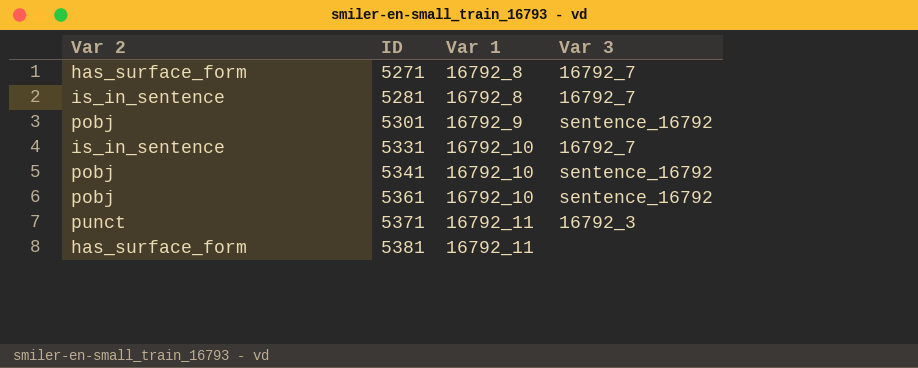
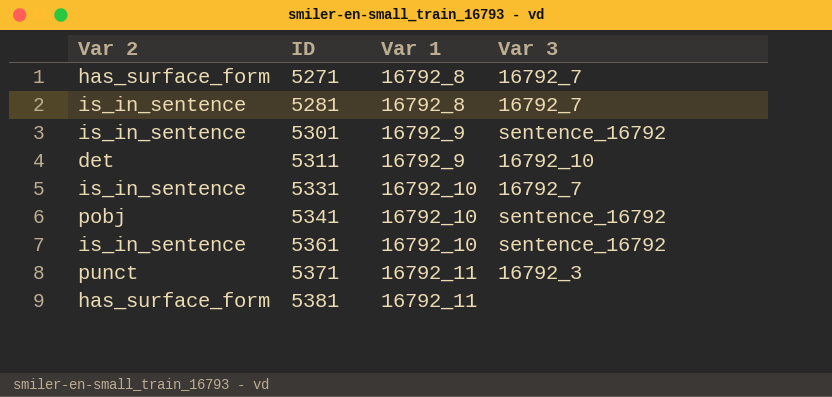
5301 | Var 2: pobj -> is_in_sentence
row 5311: none -> det | 16792_9 | 16792_10
5361 | Var 2: pobj -> is_in_sentence

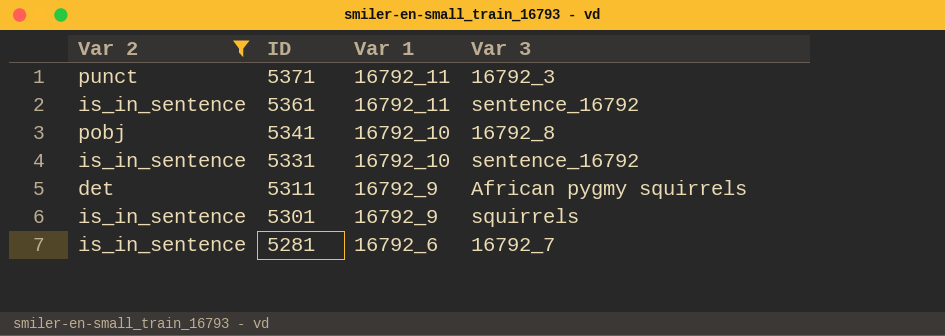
filter: none -> Var 2 != has_surface_form
row order: ID ascending -> ID descending
5361 | Var 1: 16792_10 -> 16792_11
5341 | Var 3: sentence_16792 -> 16792_8
5331 | Var 3: 16792_7 -> sentence_16792
5311 | Var 3: 16792_10 -> African pygmy squirrels
5301 | Var 3: sentence_16792 -> squirrels
5281 | Var 1: 16792_8 -> 16792_6

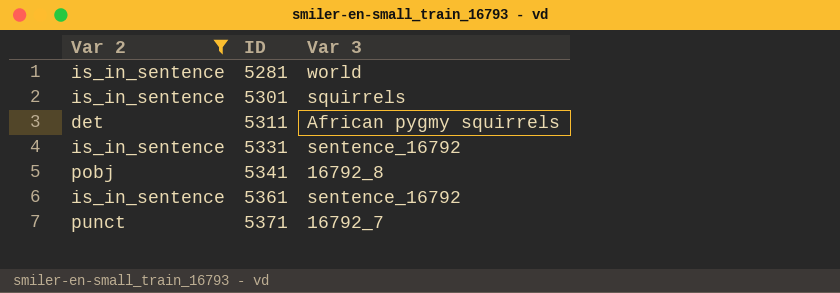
row order: ID descending -> ID ascending
column Var 1 | position: 3 -> none
5281 | Var 3: 16792_7 -> world
5371 | Var 3: 16792_3 -> 16792_7

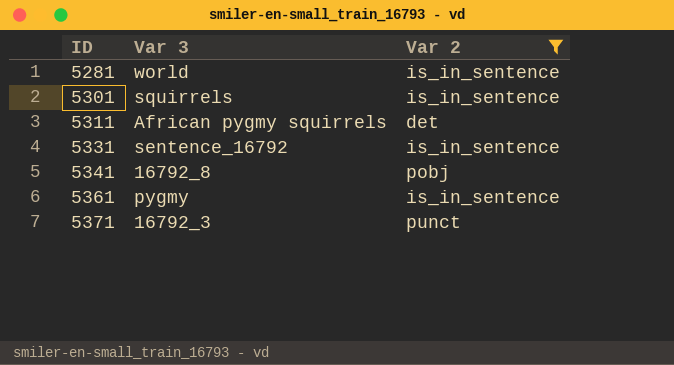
column Var 2 | position: 1 -> 3
5361 | Var 3: sentence_16792 -> pygmy
5371 | Var 3: 16792_7 -> 16792_3

